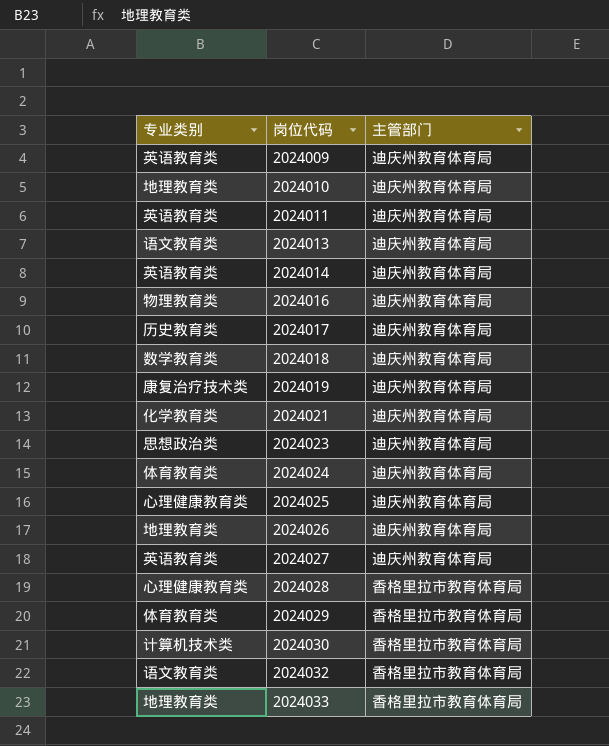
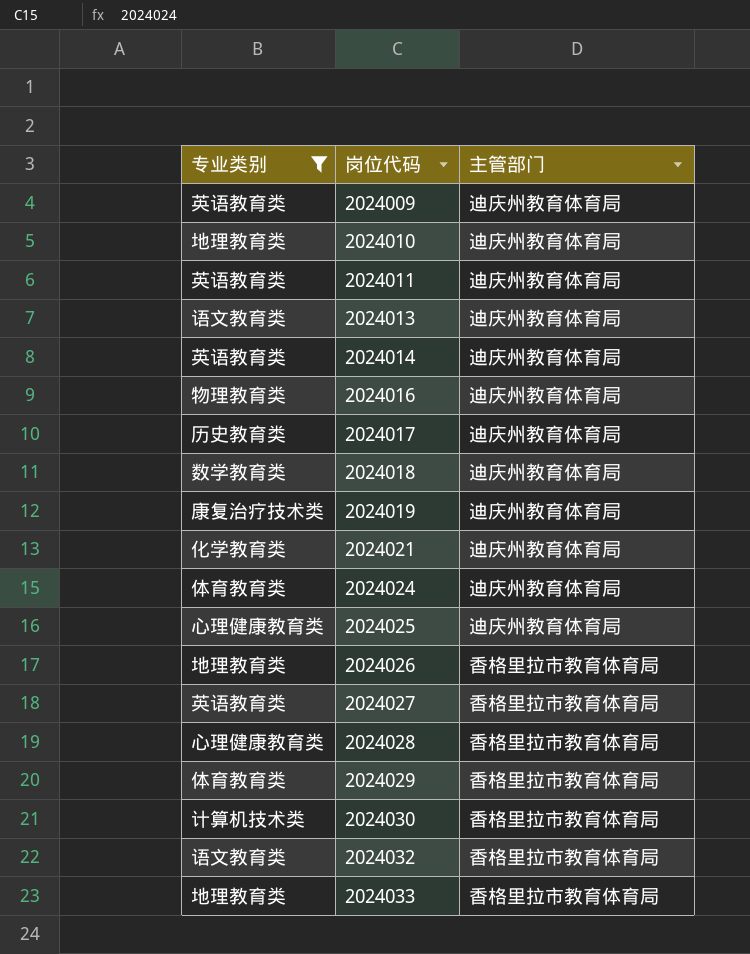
filter: none -> 专业类别 != 思想政治类
2024026 | 主管部门: 迪庆州教育体育局 -> 香格里拉市教育体育局
2024027 | 主管部门: 迪庆州教育体育局 -> 香格里拉市教育体育局

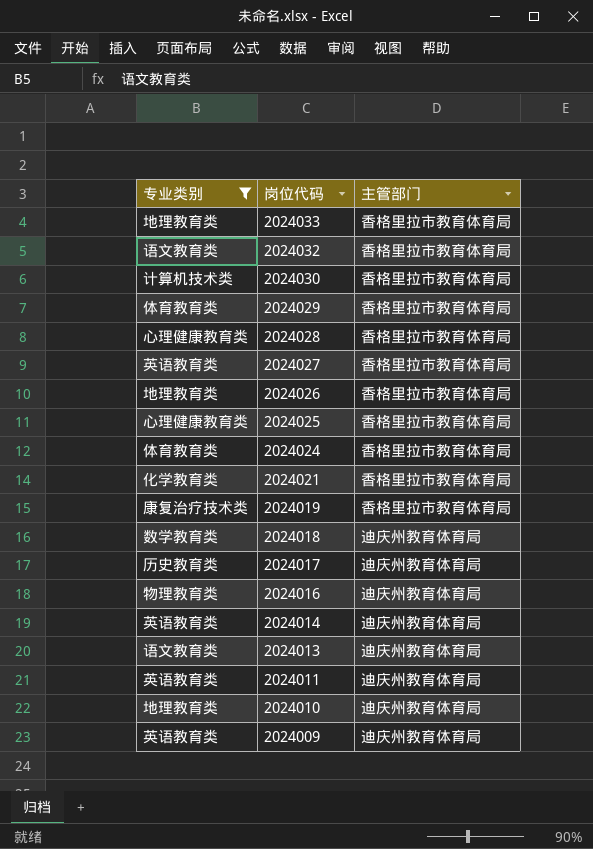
row order: 岗位代码 ascending -> 岗位代码 descending
2024025 | 主管部门: 迪庆州教育体育局 -> 香格里拉市教育体育局
2024024 | 主管部门: 迪庆州教育体育局 -> 香格里拉市教育体育局
2024021 | 主管部门: 迪庆州教育体育局 -> 香格里拉市教育体育局
2024019 | 主管部门: 迪庆州教育体育局 -> 香格里拉市教育体育局

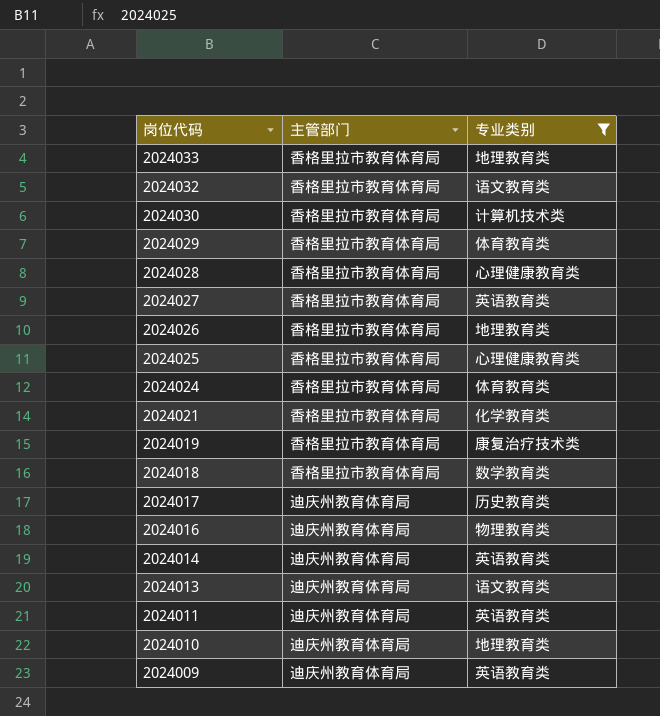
column 专业类别 | position: 1 -> 3
2024018 | 主管部门: 迪庆州教育体育局 -> 香格里拉市教育体育局

